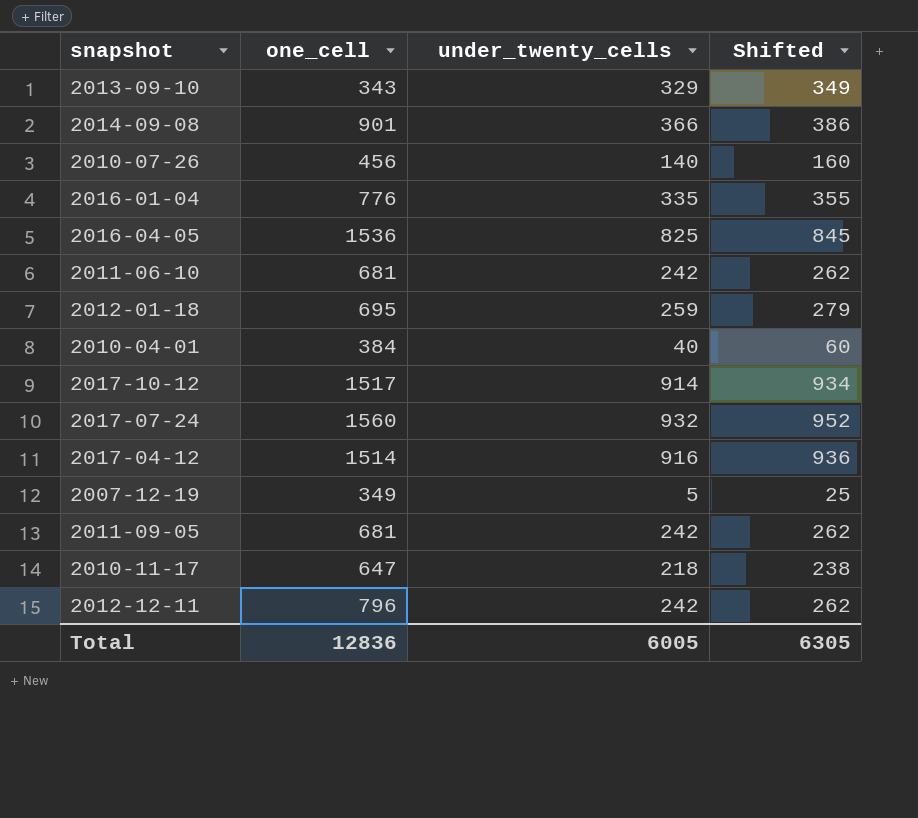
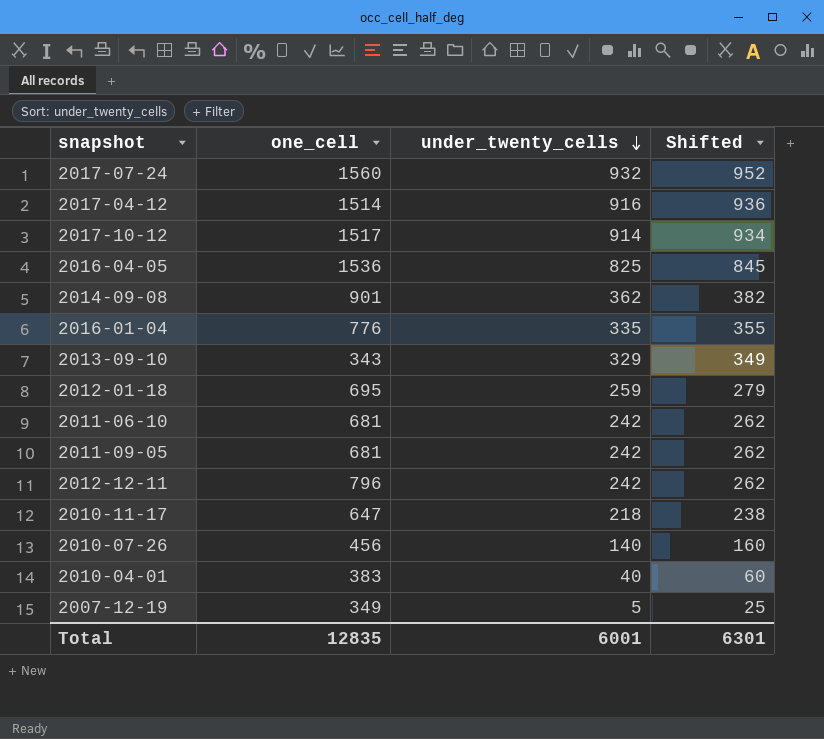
row order: none -> under_twenty_cells descending
2014-09-08 | under_twenty_cells: 366 -> 362
2014-09-08 | Shifted: 386 -> 382
2010-04-01 | one_cell: 384 -> 383
Total | one_cell: 12836 -> 12835
Total | under_twenty_cells: 6005 -> 6001
Total | Shifted: 6305 -> 6301

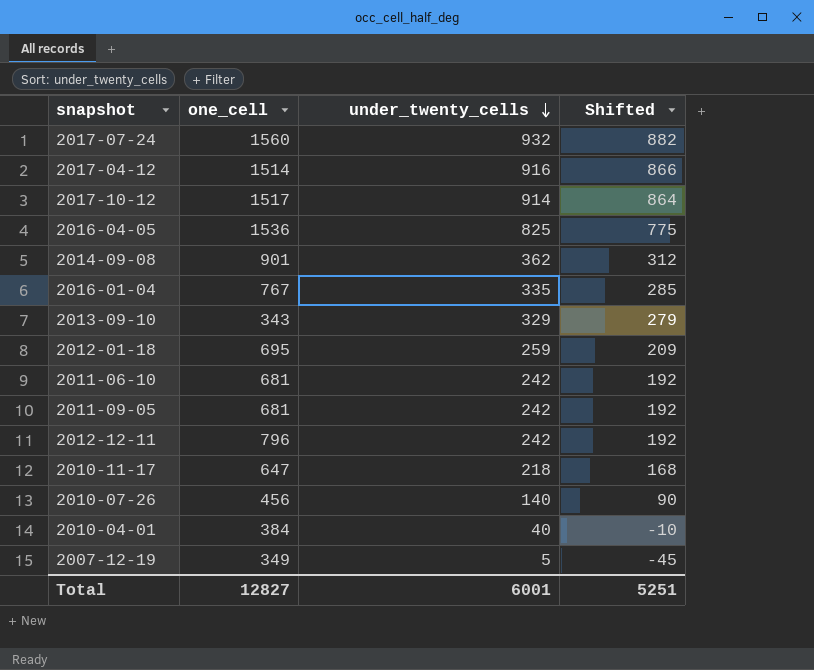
column Shifted | formula: [under_twenty_cells] + 20 -> [under_twenty_cells] - 50
2016-01-04 | one_cell: 776 -> 767
2010-04-01 | one_cell: 383 -> 384
Total | one_cell: 12835 -> 12827
Total | Shifted: 6301 -> 5251

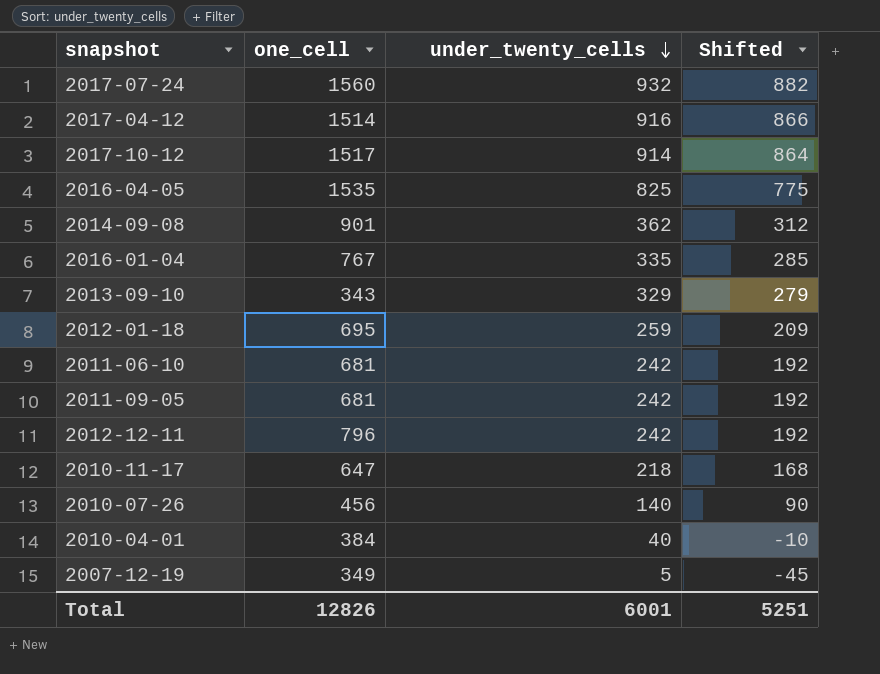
2016-04-05 | one_cell: 1536 -> 1535
Total | one_cell: 12827 -> 12826

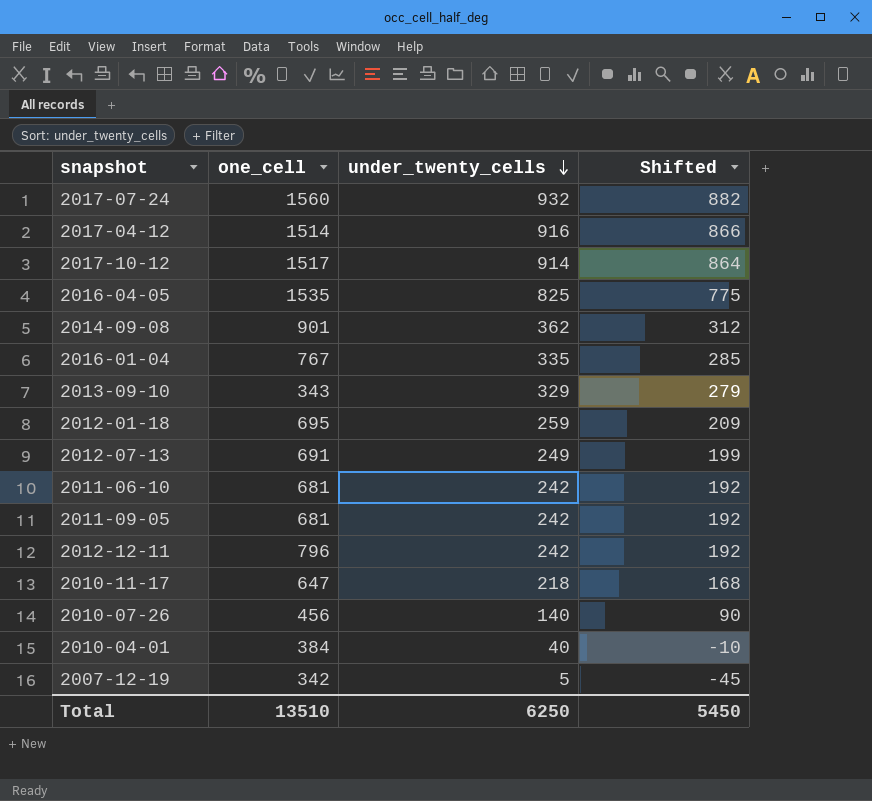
row 2012-07-13: none -> 691 | 249 | 199
2007-12-19 | one_cell: 349 -> 342
Total | one_cell: 12826 -> 13510
Total | under_twenty_cells: 6001 -> 6250
Total | Shifted: 5251 -> 5450

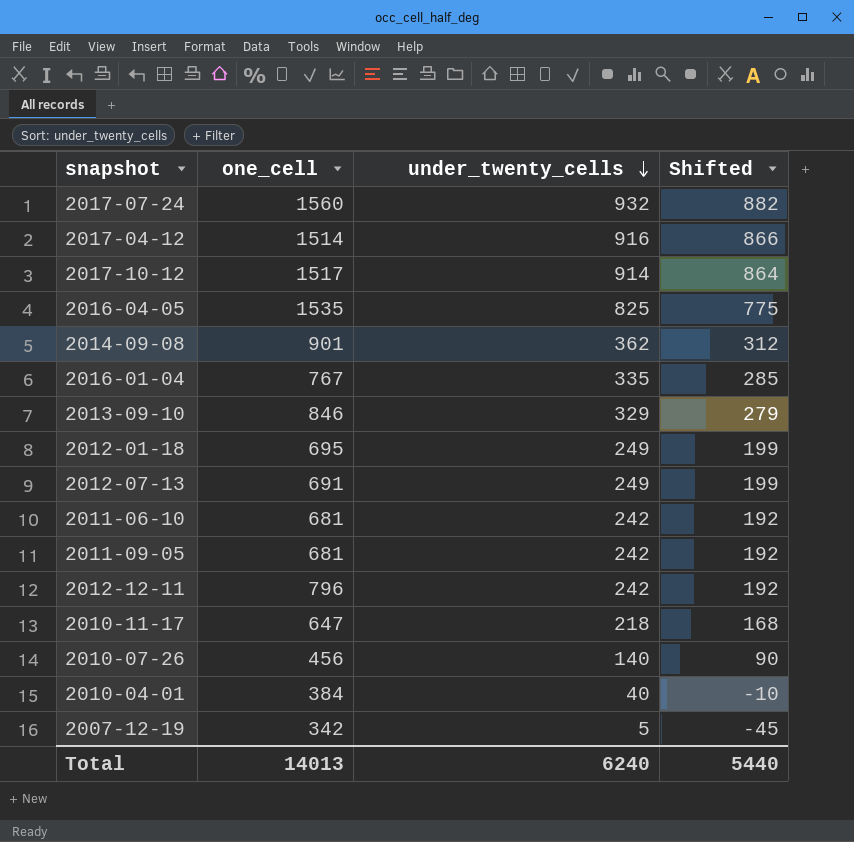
2013-09-10 | one_cell: 343 -> 846
2012-01-18 | under_twenty_cells: 259 -> 249
2012-01-18 | Shifted: 209 -> 199
Total | one_cell: 13510 -> 14013
Total | under_twenty_cells: 6250 -> 6240
Total | Shifted: 5450 -> 5440

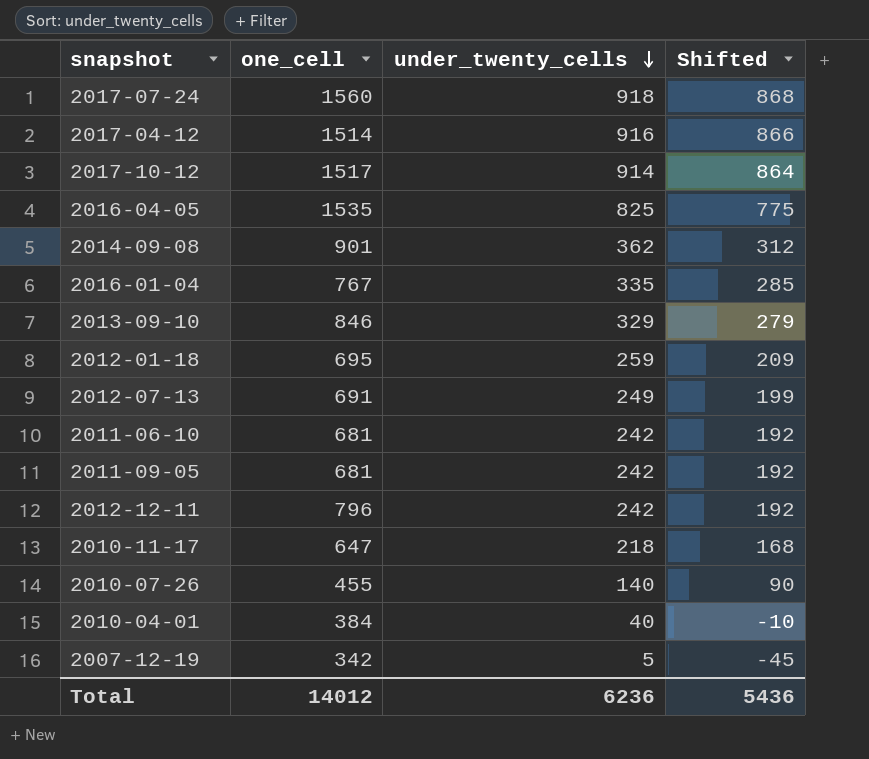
2017-07-24 | under_twenty_cells: 932 -> 918
2017-07-24 | Shifted: 882 -> 868
2012-01-18 | under_twenty_cells: 249 -> 259
2012-01-18 | Shifted: 199 -> 209
2010-07-26 | one_cell: 456 -> 455
Total | one_cell: 14013 -> 14012
Total | under_twenty_cells: 6240 -> 6236
Total | Shifted: 5440 -> 5436

